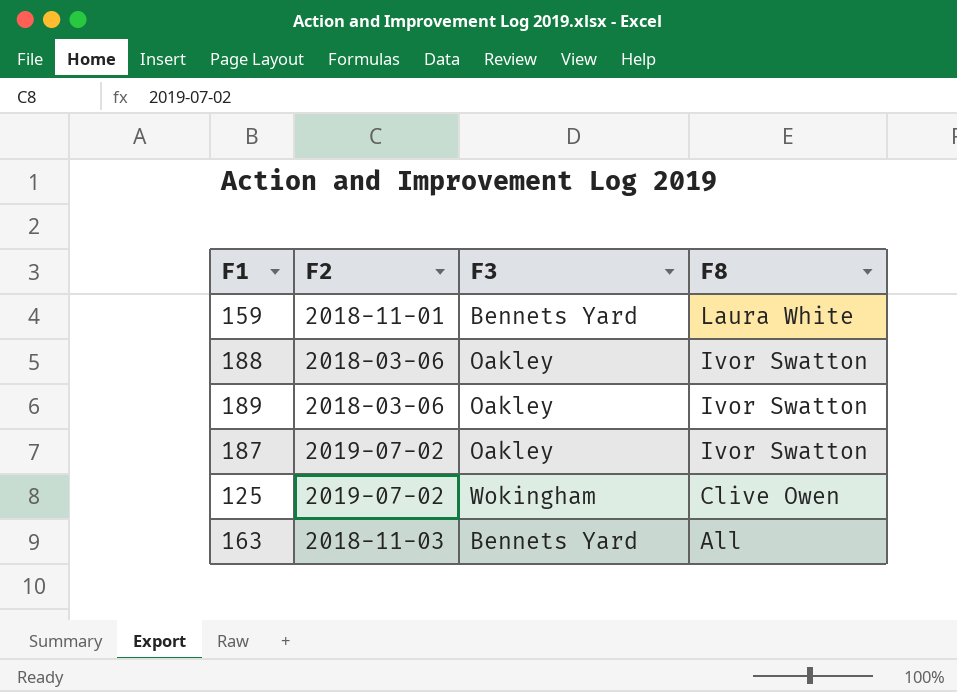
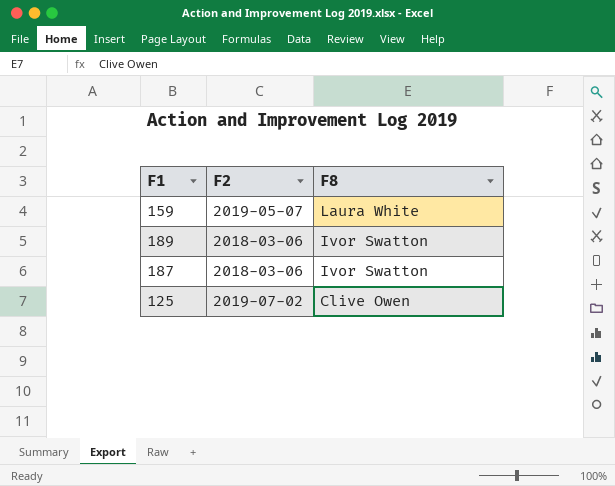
column F3 | position: 3 -> none
row 188: 2018-03-06 | Oakley | Ivor Swatton -> none
row 163: 2018-11-03 | Bennets Yard | All -> none
159 | F2: 2018-11-01 -> 2019-05-07
187 | F2: 2019-07-02 -> 2018-03-06

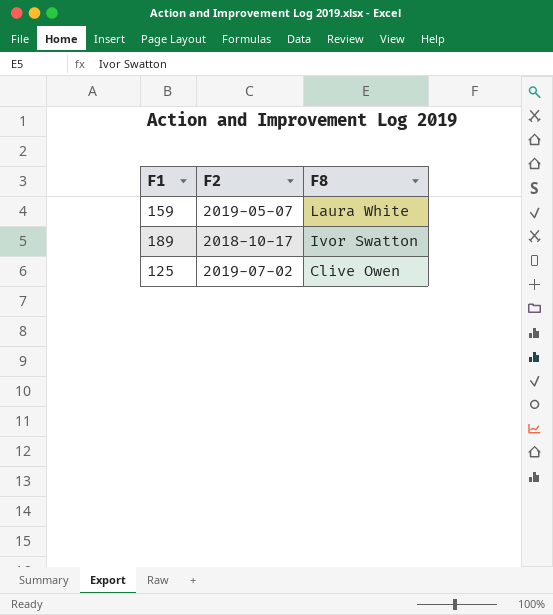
row 187: 2018-03-06 | Ivor Swatton -> none
189 | F2: 2018-03-06 -> 2018-10-17

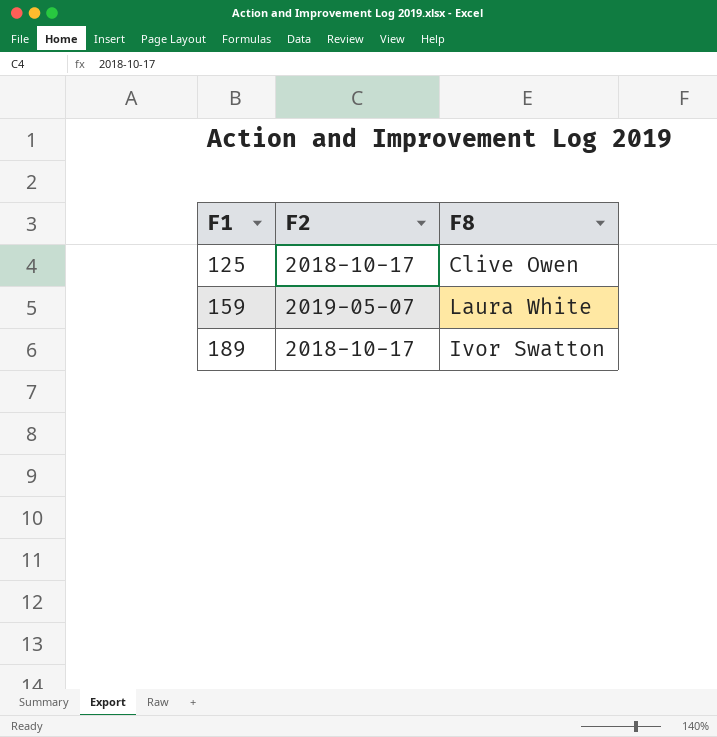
row order: F8 descending -> F1 ascending
125 | F2: 2019-07-02 -> 2018-10-17

